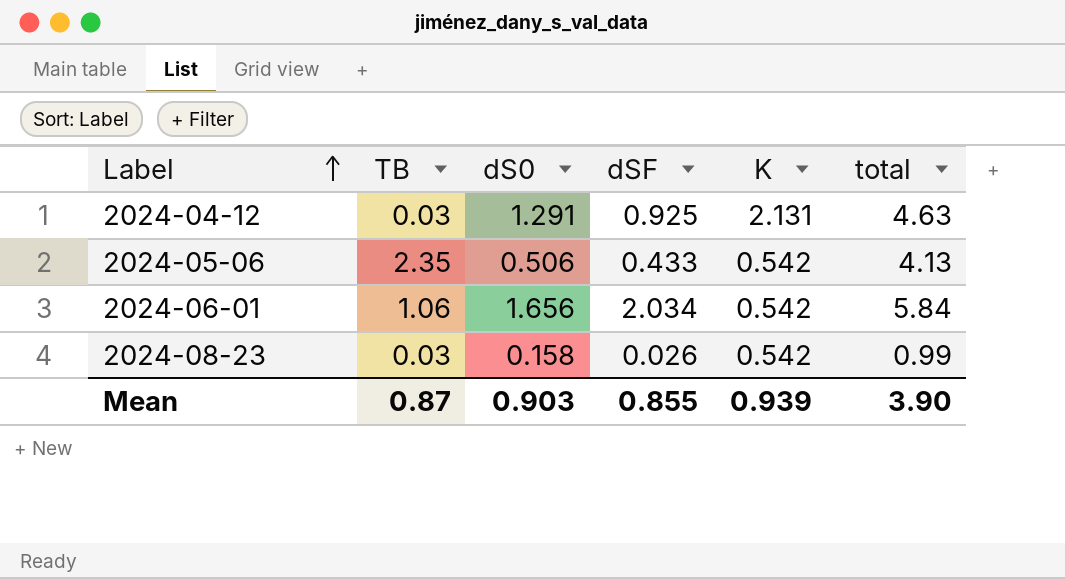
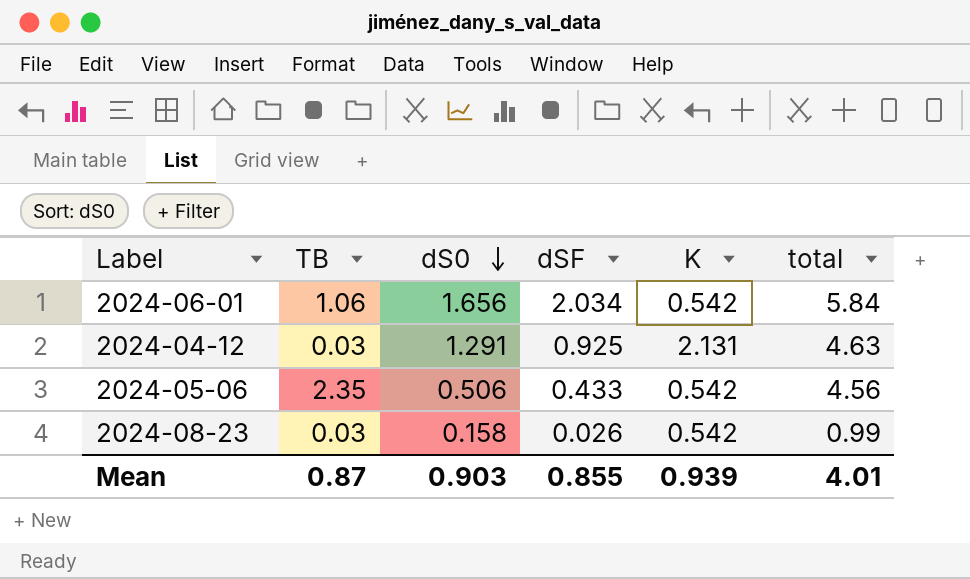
row order: Label ascending -> dS0 descending
2024-05-06 | total: 4.13 -> 4.56
Mean | total: 3.90 -> 4.01

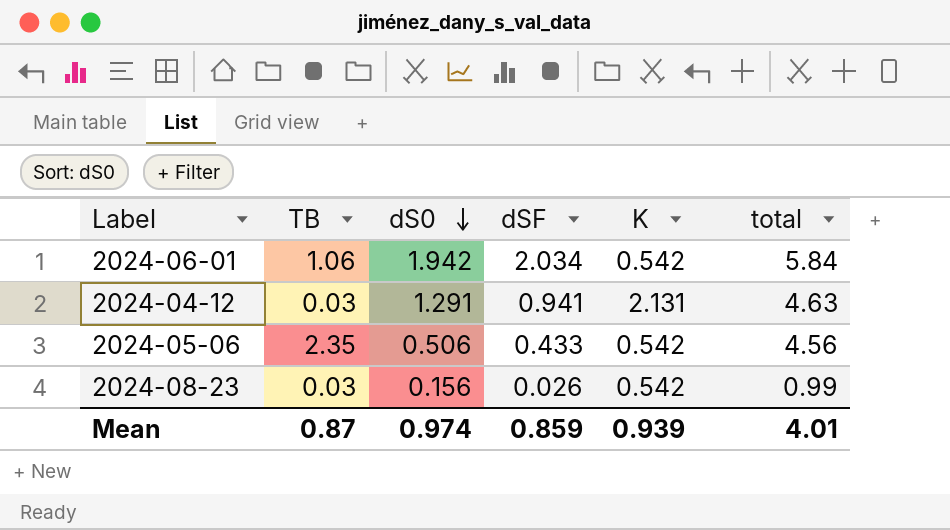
2024-06-01 | dS0: 1.656 -> 1.942
2024-04-12 | dSF: 0.925 -> 0.941
2024-08-23 | dS0: 0.158 -> 0.156
Mean | dS0: 0.903 -> 0.974
Mean | dSF: 0.855 -> 0.859

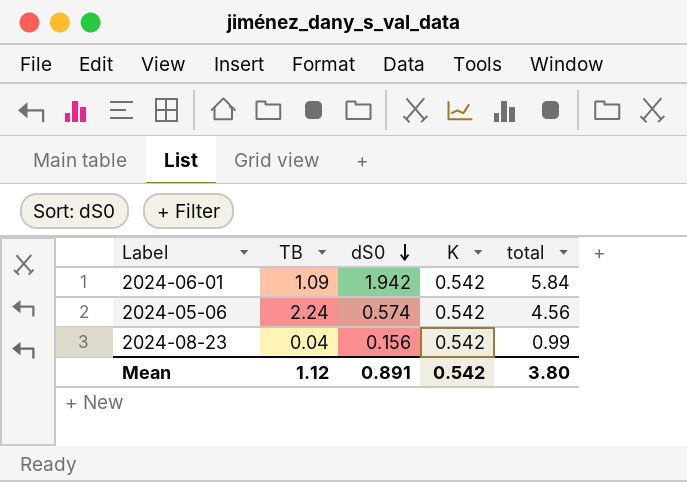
column dSF | position: 4 -> none
row 2024-04-12: 0.03 | 1.291 | 0.941 | 2.131 | 4.63 -> none
2024-06-01 | TB: 1.06 -> 1.09
2024-05-06 | TB: 2.35 -> 2.24
2024-05-06 | dS0: 0.506 -> 0.574
2024-08-23 | TB: 0.03 -> 0.04
Mean | TB: 0.87 -> 1.12
Mean | dS0: 0.974 -> 0.891
Mean | K: 0.939 -> 0.542
Mean | total: 4.01 -> 3.80

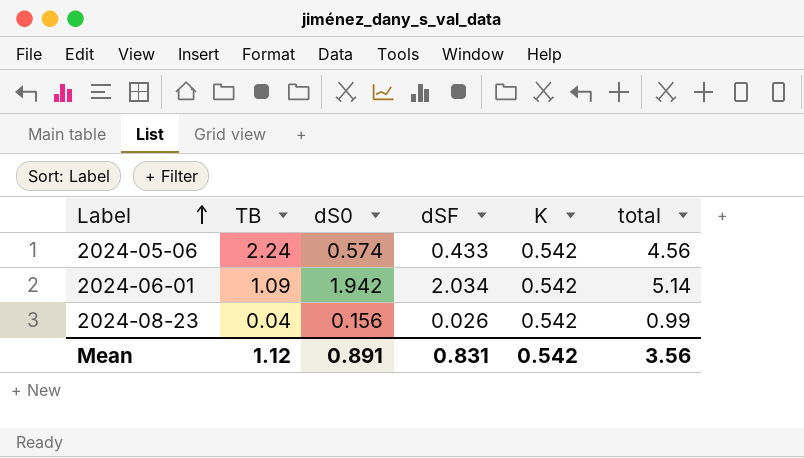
row order: dS0 descending -> Label ascending
column dSF | position: none -> 4
2024-06-01 | total: 5.84 -> 5.14
Mean | total: 3.80 -> 3.56

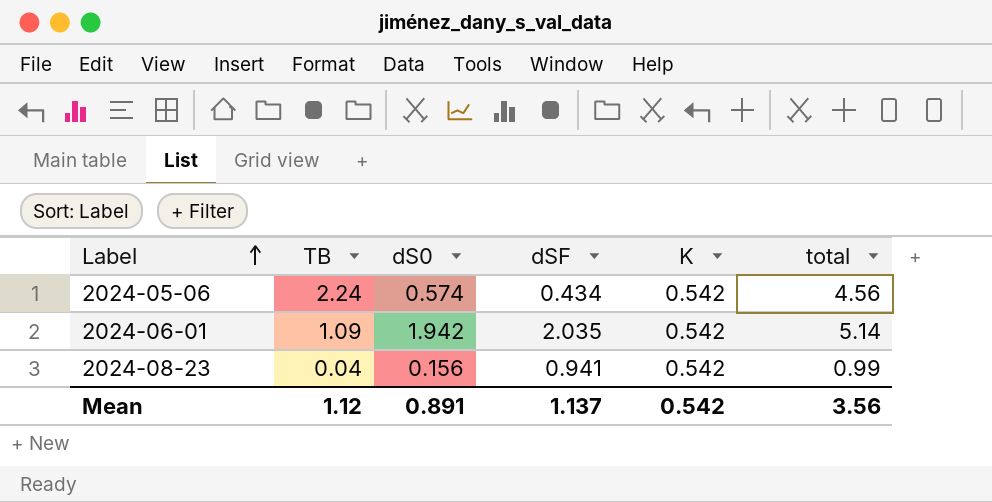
2024-05-06 | dSF: 0.433 -> 0.434
2024-06-01 | dSF: 2.034 -> 2.035
2024-08-23 | dSF: 0.026 -> 0.941
Mean | dSF: 0.831 -> 1.137

